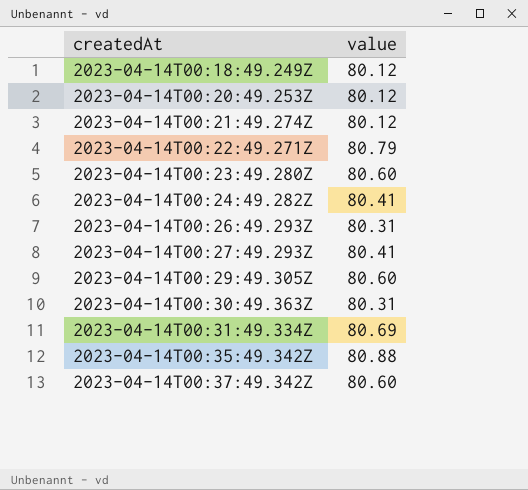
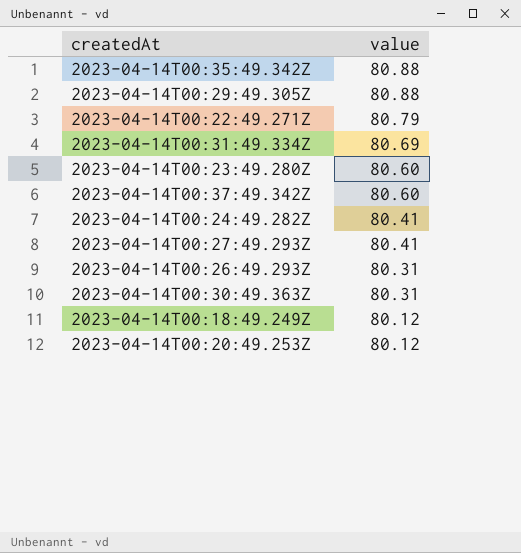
row order: createdAt ascending -> value descending
row 2023-04-14T00:21:49.274Z: 80.12 -> none
2023-04-14T00:29:49.305Z | value: 80.60 -> 80.88

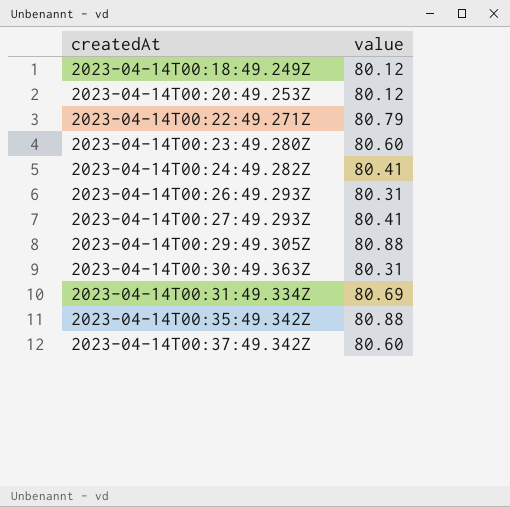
row order: value descending -> createdAt ascending

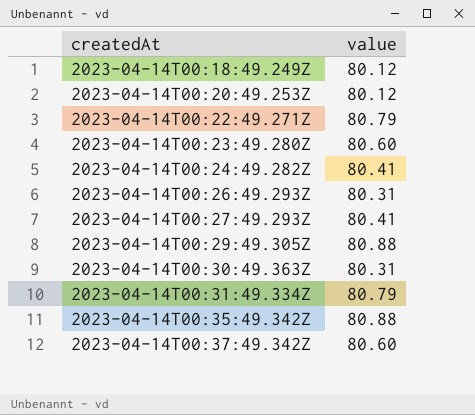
2023-04-14T00:31:49.334Z | value: 80.69 -> 80.79

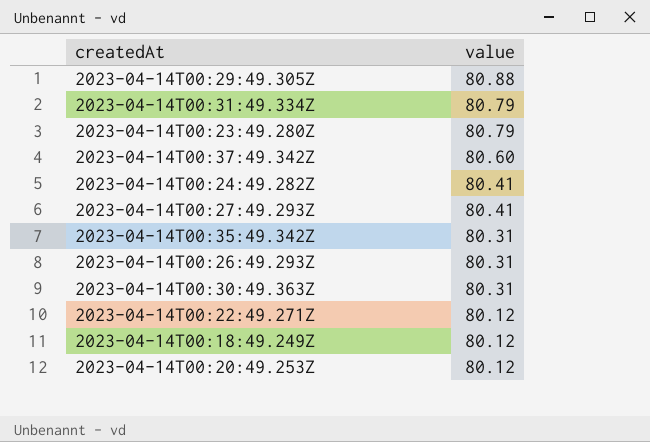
row order: createdAt ascending -> value descending
2023-04-14T00:23:49.280Z | value: 80.60 -> 80.79
2023-04-14T00:35:49.342Z | value: 80.88 -> 80.31
2023-04-14T00:22:49.271Z | value: 80.79 -> 80.12

